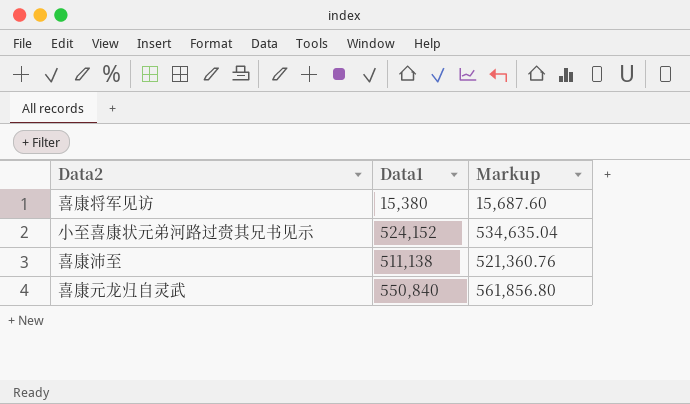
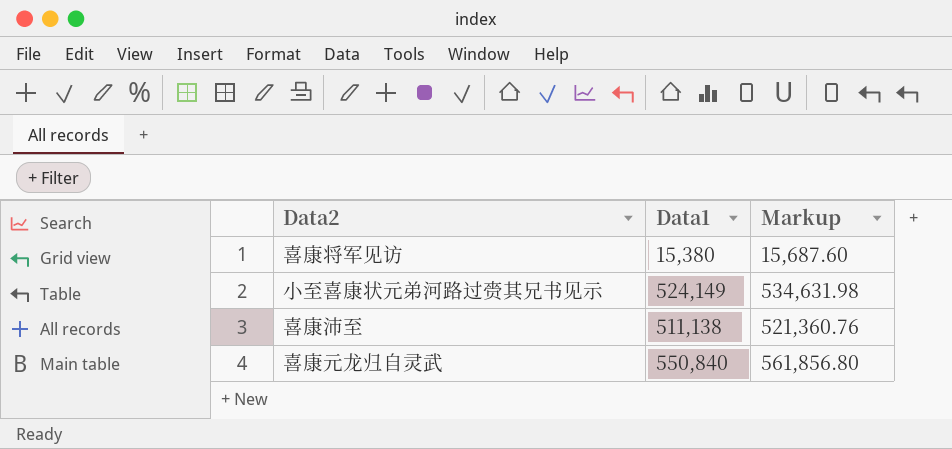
小至喜康状元弟河路过赍其兄书见示 | Data1: 524,152 -> 524,149
小至喜康状元弟河路过赍其兄书见示 | Markup: 534,635.04 -> 534,631.98

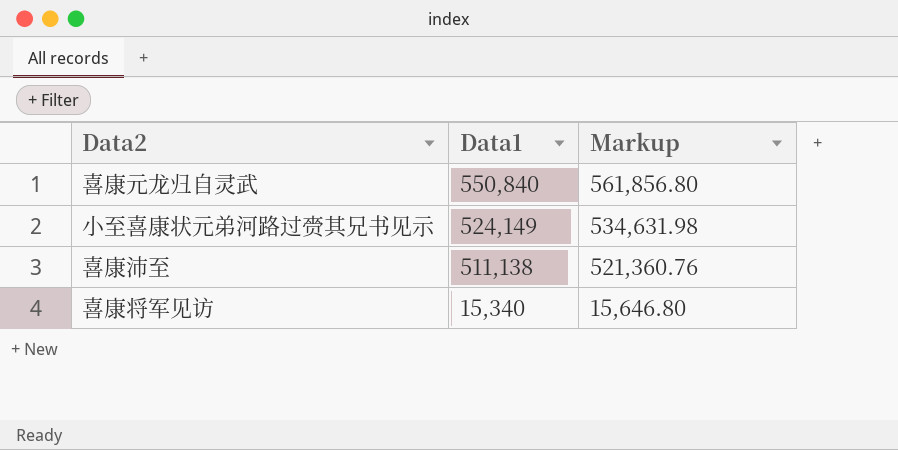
row order: none -> Data1 descending
喜康将军见访 | Data1: 15,380 -> 15,340
喜康将军见访 | Markup: 15,687.60 -> 15,646.80

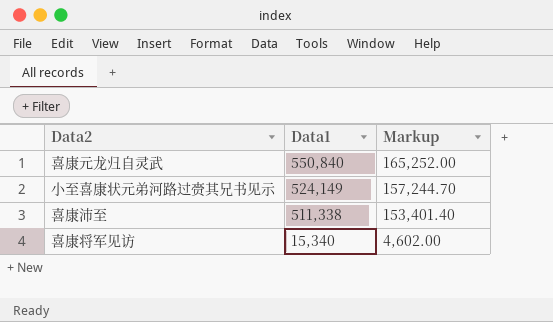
column Markup | formula: [Data1] * 1.02 -> [Data1] * 0.3
喜康沛至 | Data1: 511,138 -> 511,338

